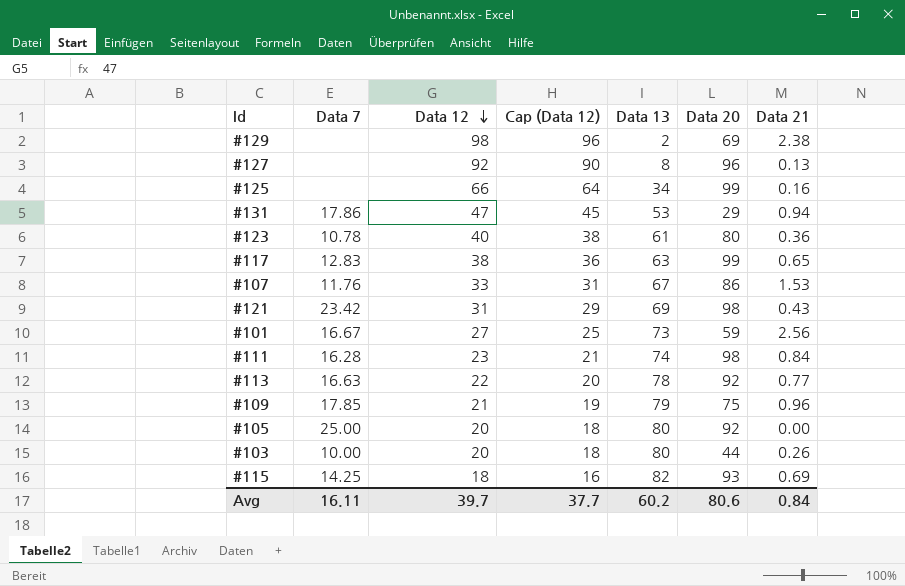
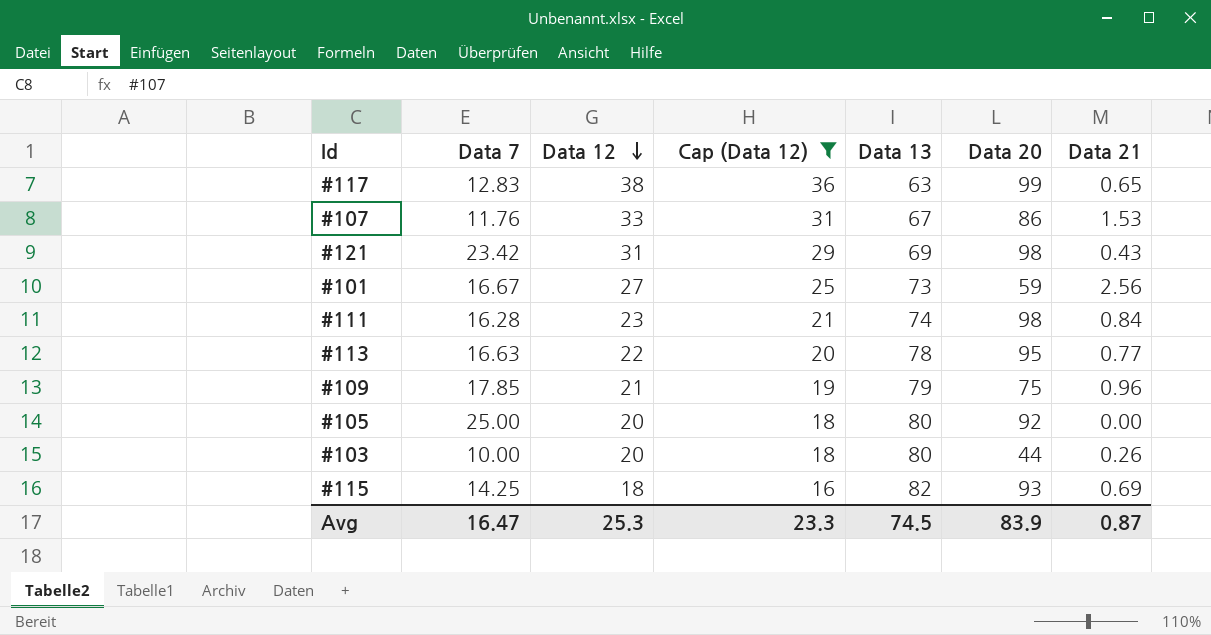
filter: none -> Cap (Data 12) <= 36
#113 | Data 20: 92 -> 95
Avg | Data 7: 16.11 -> 16.47
Avg | Data 12: 39.7 -> 25.3
Avg | Cap (Data 12): 37.7 -> 23.3
Avg | Data 13: 60.2 -> 74.5
Avg | Data 20: 80.6 -> 83.9
Avg | Data 21: 0.84 -> 0.87

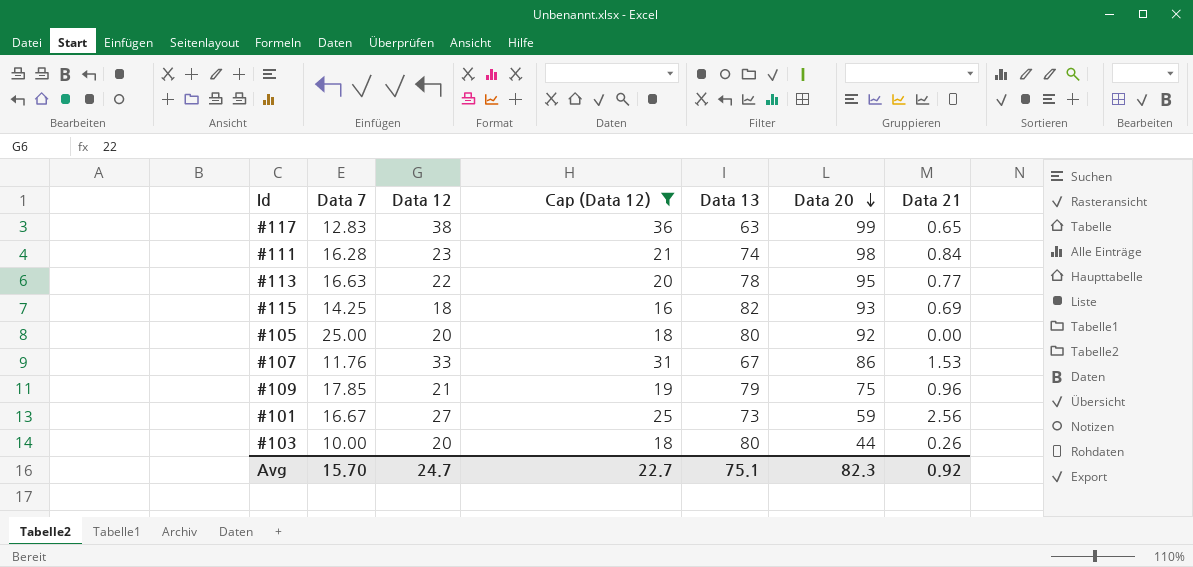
row order: Data 12 descending -> Data 20 descending
row #121: 23.42 | 31 | 29 | 69 | 98 | 0.43 -> none
Avg | Data 7: 16.47 -> 15.70
Avg | Data 12: 25.3 -> 24.7
Avg | Cap (Data 12): 23.3 -> 22.7
Avg | Data 13: 74.5 -> 75.1
Avg | Data 20: 83.9 -> 82.3
Avg | Data 21: 0.87 -> 0.92

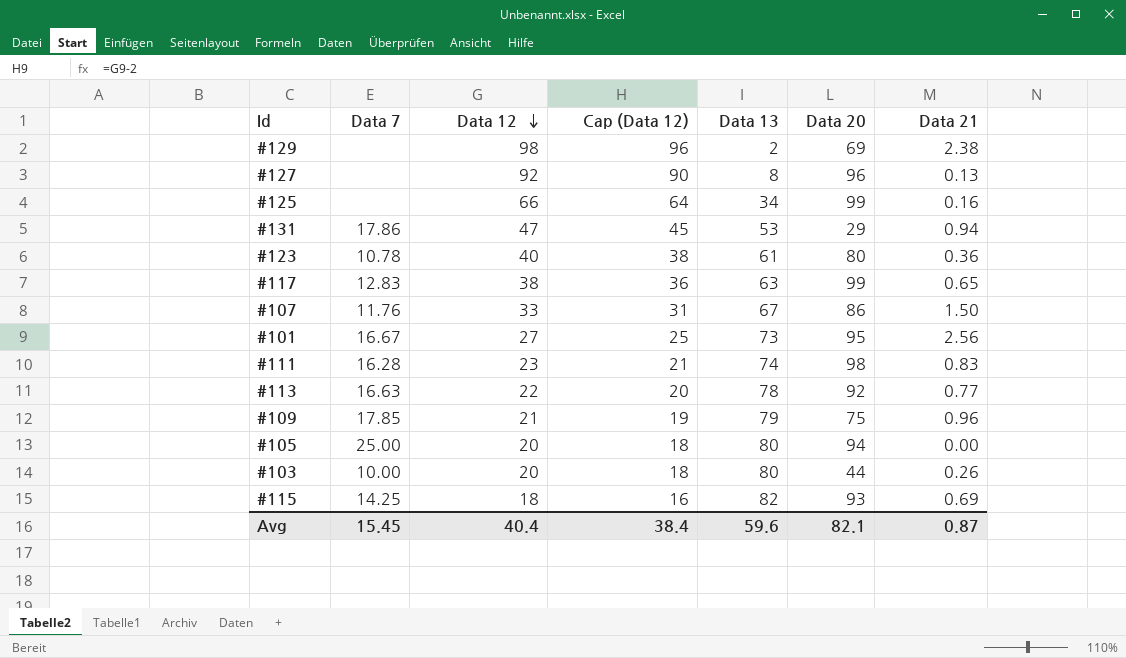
filter: Cap (Data 12) <= 36 -> none
row order: Data 20 descending -> Data 12 descending
#107 | Data 21: 1.53 -> 1.50
#101 | Data 20: 59 -> 95
#111 | Data 21: 0.84 -> 0.83
#113 | Data 20: 95 -> 92
#105 | Data 20: 92 -> 94
Avg | Data 7: 15.70 -> 15.45
Avg | Data 12: 24.7 -> 40.4
Avg | Cap (Data 12): 22.7 -> 38.4
Avg | Data 13: 75.1 -> 59.6
Avg | Data 20: 82.3 -> 82.1
Avg | Data 21: 0.92 -> 0.87

